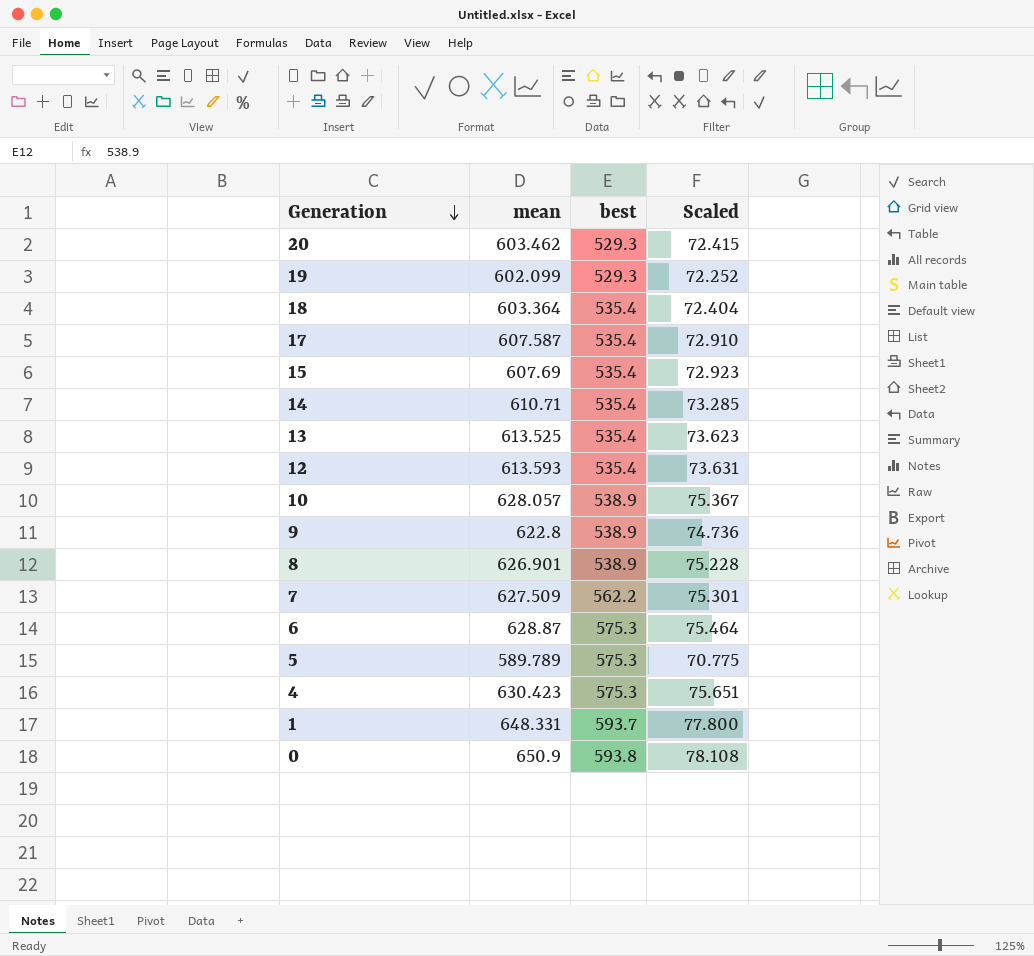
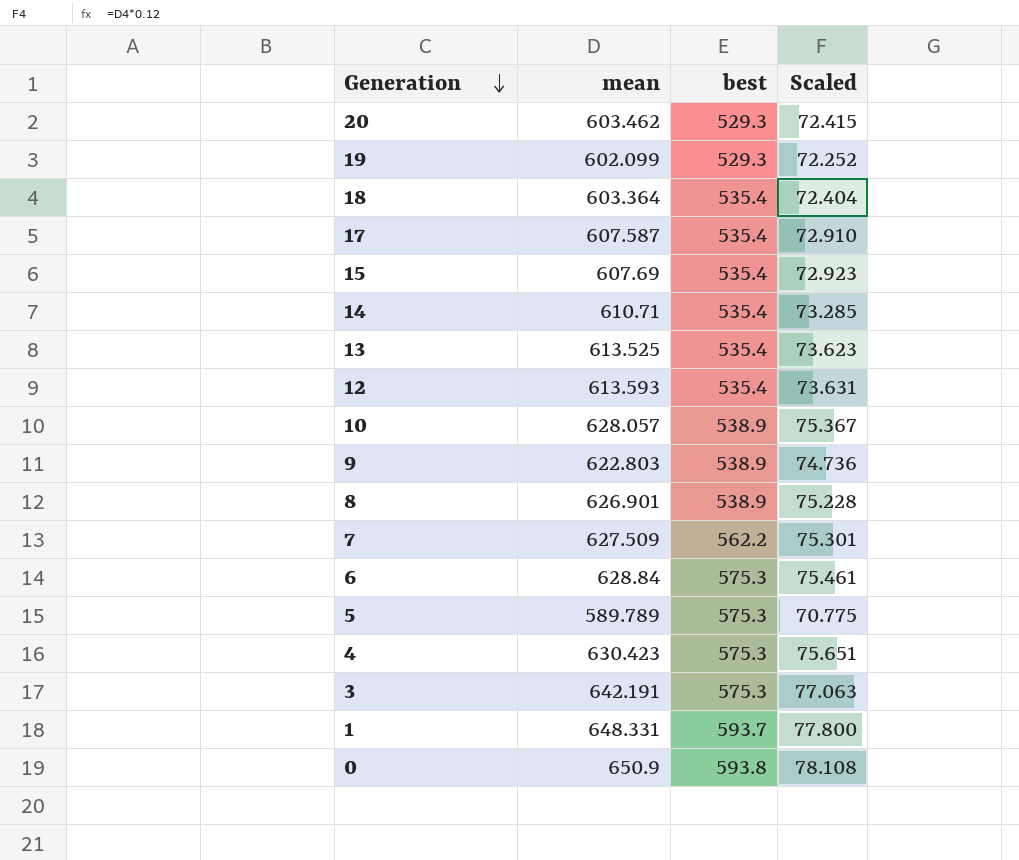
9 | mean: 622.8 -> 622.803
6 | mean: 628.87 -> 628.84
6 | Scaled: 75.464 -> 75.461
row 3: none -> 642.191 | 575.3 | 77.063

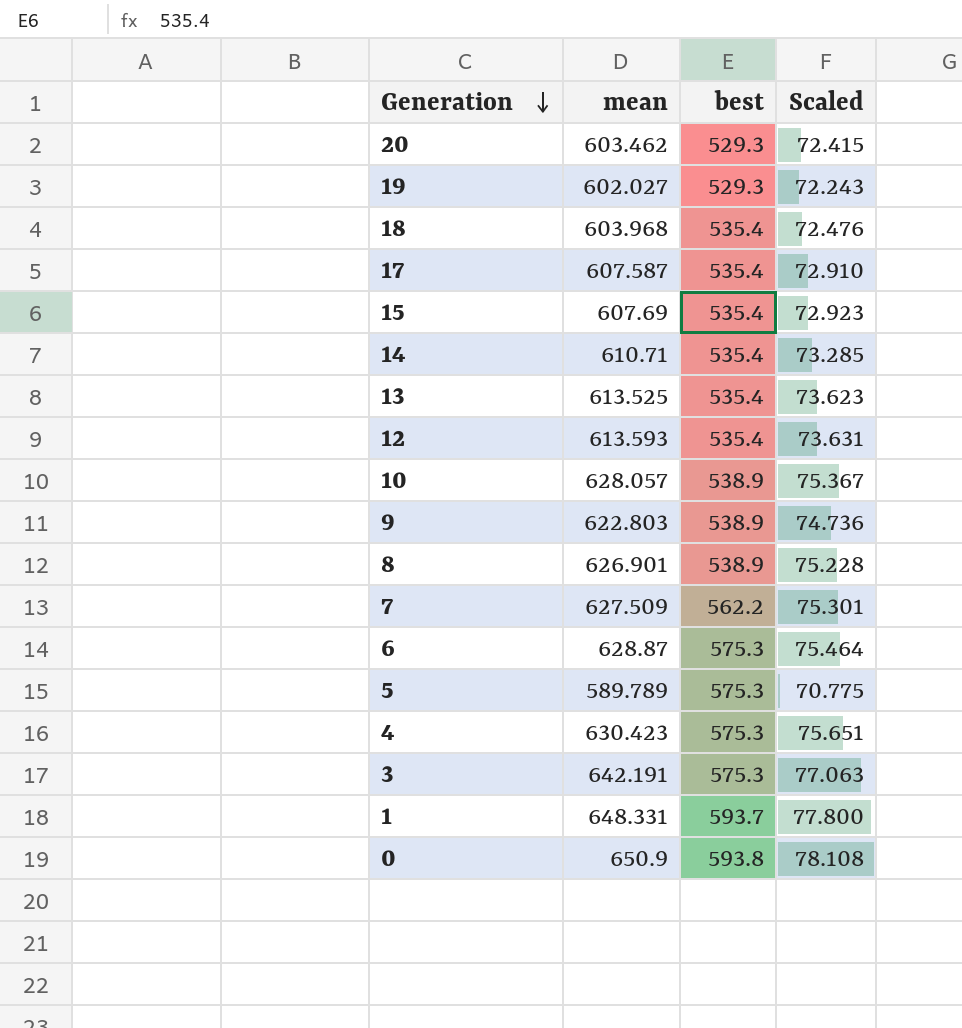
19 | mean: 602.099 -> 602.027
19 | Scaled: 72.252 -> 72.243
18 | mean: 603.364 -> 603.968
18 | Scaled: 72.404 -> 72.476
6 | mean: 628.84 -> 628.87
6 | Scaled: 75.461 -> 75.464

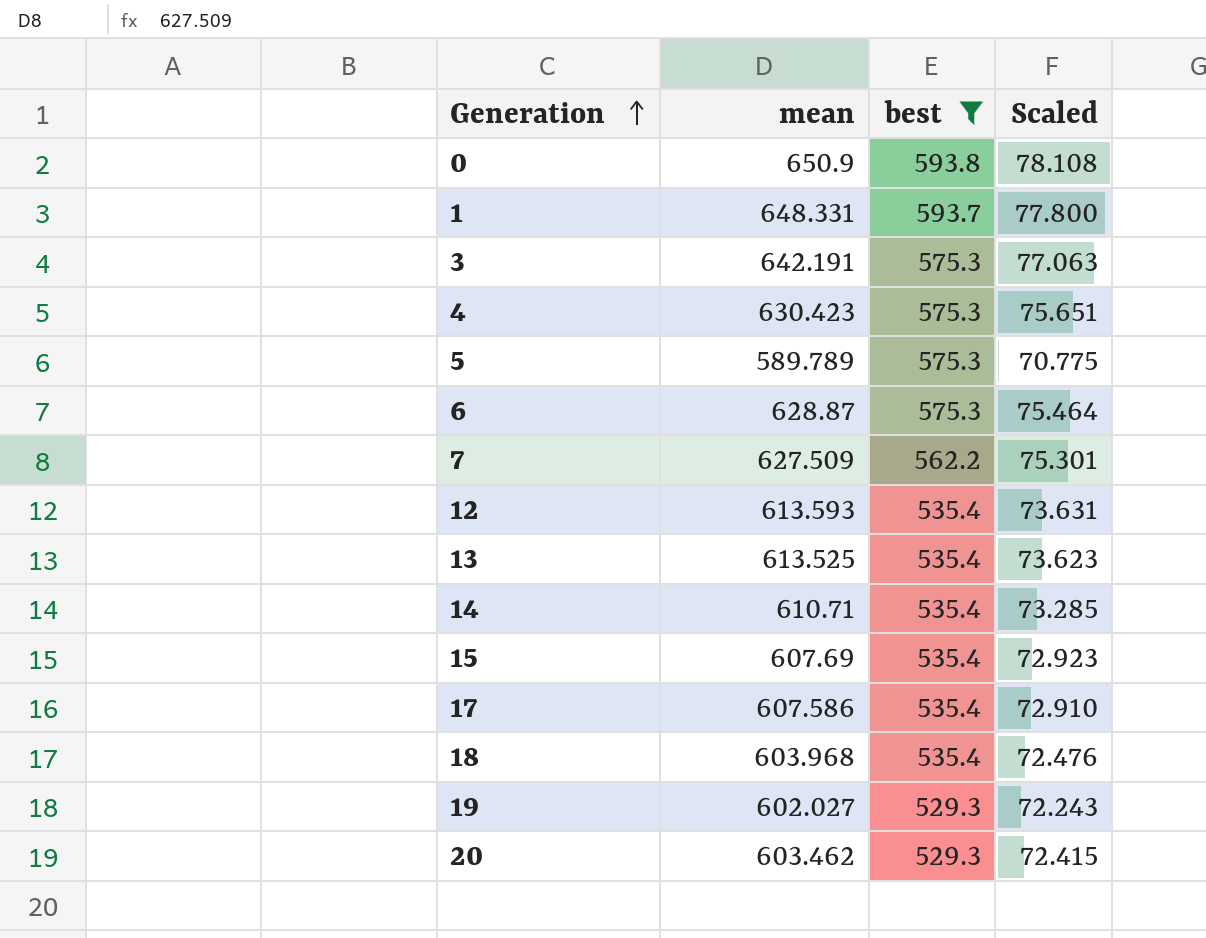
filter: none -> best != 538.9
row order: Generation descending -> Generation ascending
17 | mean: 607.587 -> 607.586

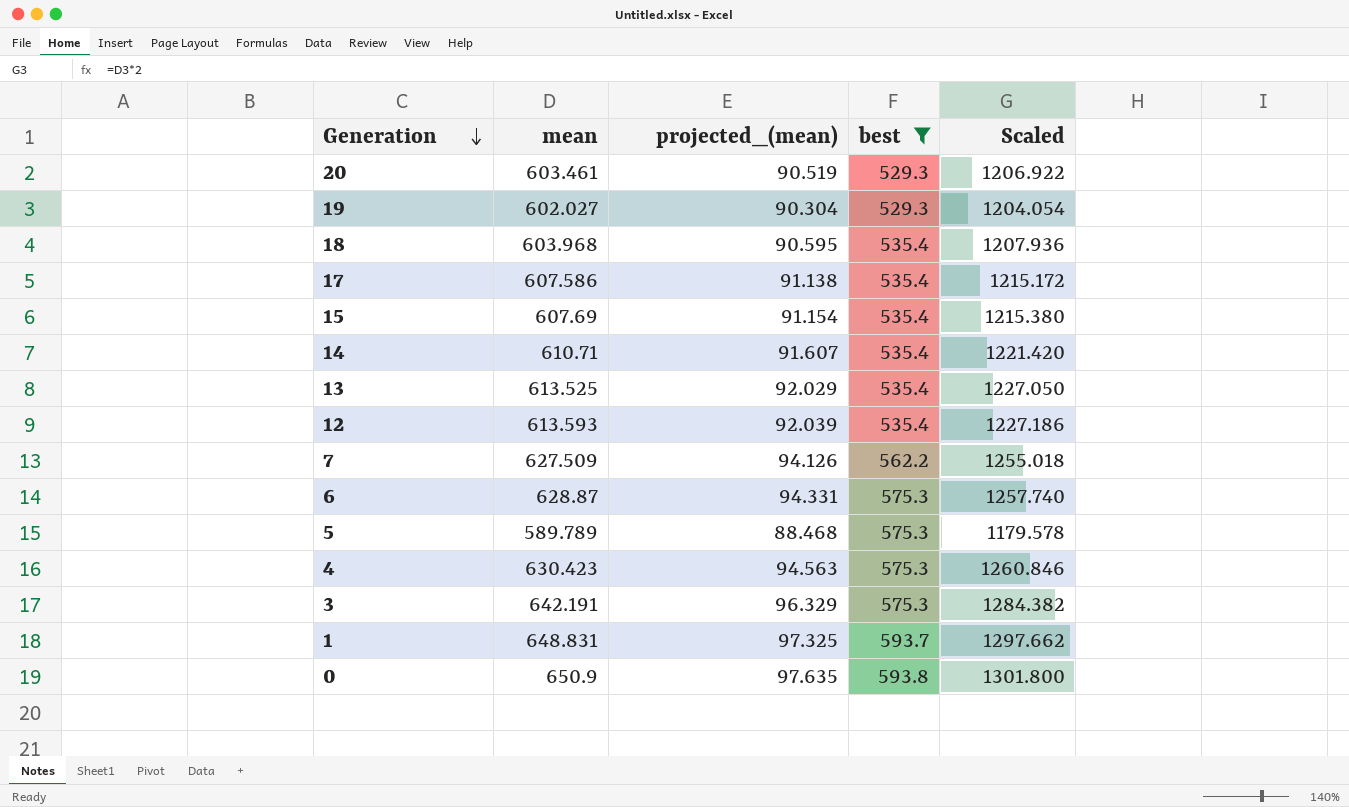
row order: Generation ascending -> Generation descending
column projected_(mean) | formula: none -> [mean] * 0.15
column Scaled | formula: [mean] * 0.12 -> [mean] * 2
20 | mean: 603.462 -> 603.461
1 | mean: 648.331 -> 648.831

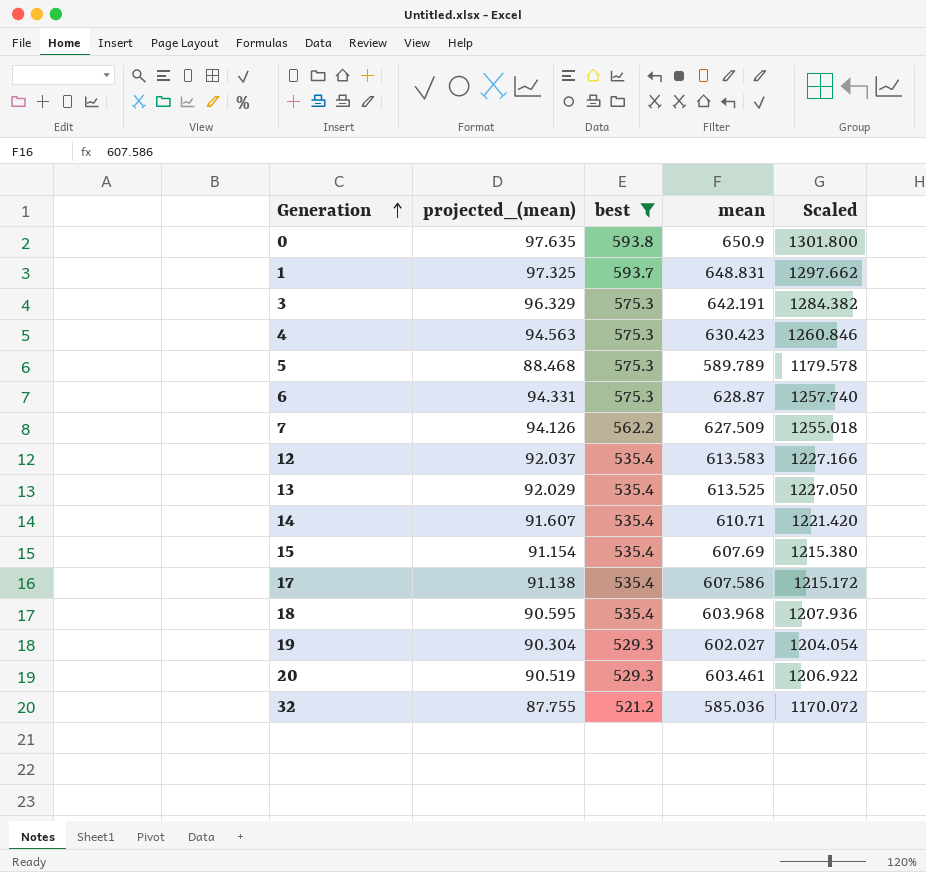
row order: Generation descending -> Generation ascending
column mean | position: 2 -> 4
12 | projected_(mean): 92.039 -> 92.037
12 | mean: 613.593 -> 613.583
12 | Scaled: 1227.186 -> 1227.166
row 32: none -> 87.755 | 521.2 | 585.036 | 1170.072

